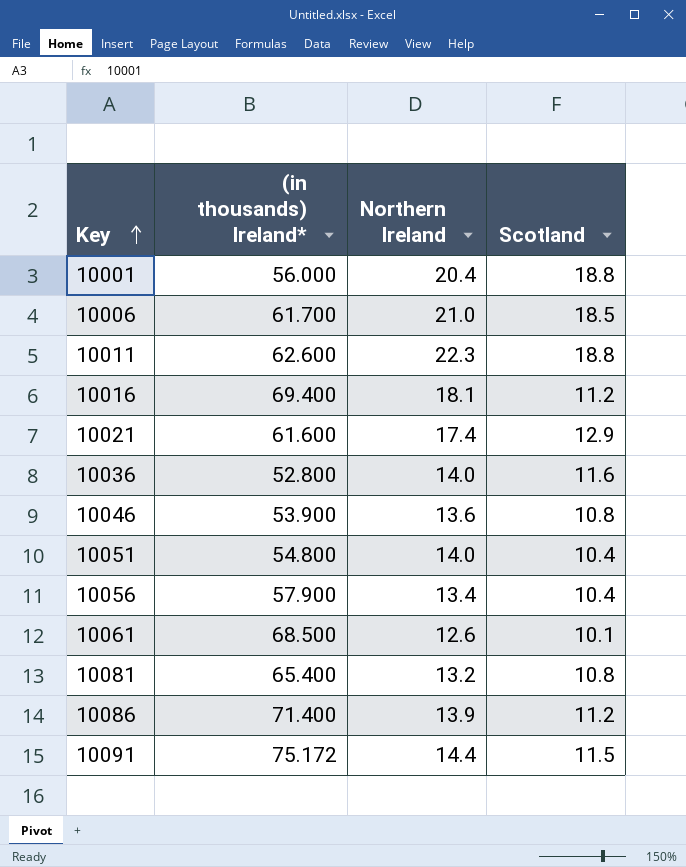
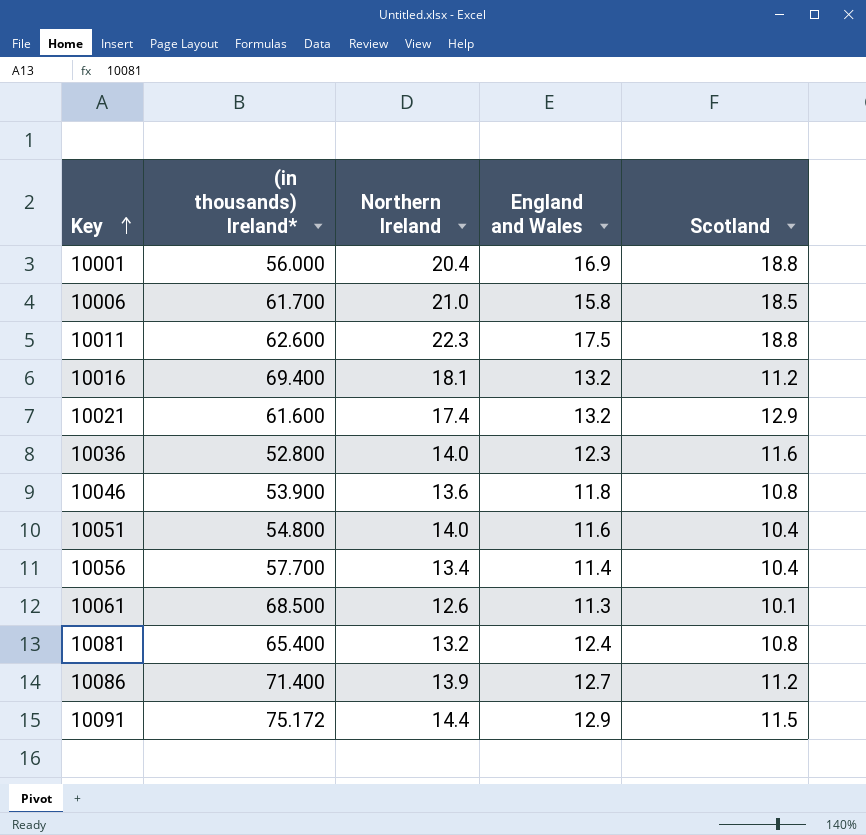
column England and Wales | position: none -> 4
10056 | (in thousands) Ireland*: 57.900 -> 57.700

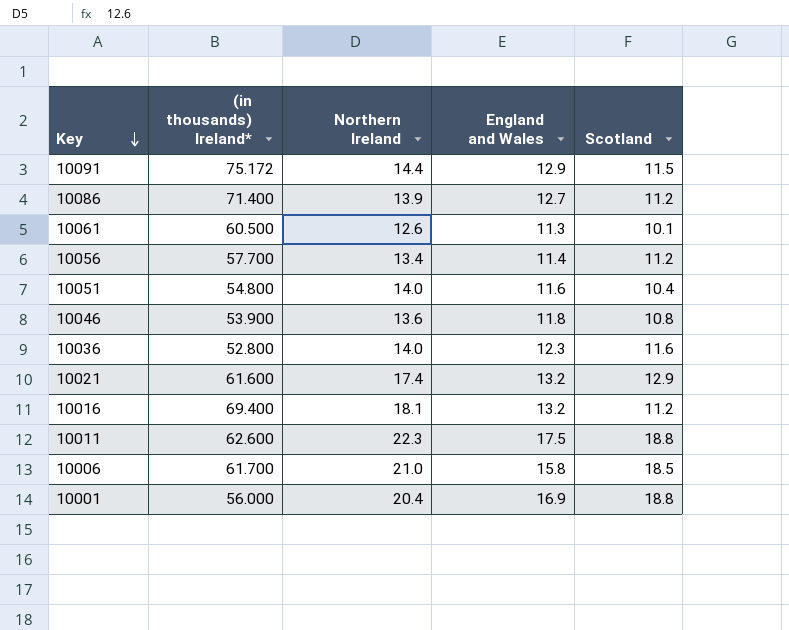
row order: Key ascending -> Key descending
row 10081: 65.400 | 13.2 | 12.4 | 10.8 -> none
10061 | (in thousands) Ireland*: 68.500 -> 60.500
10056 | Scotland: 10.4 -> 11.2

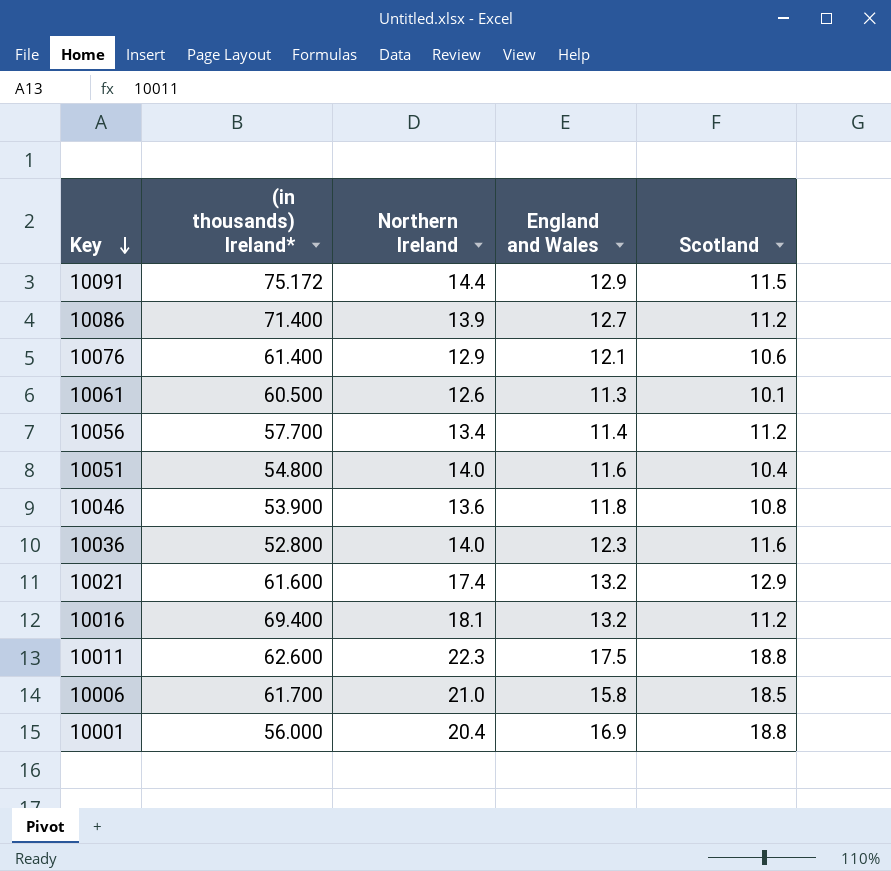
row 10076: none -> 61.400 | 12.9 | 12.1 | 10.6

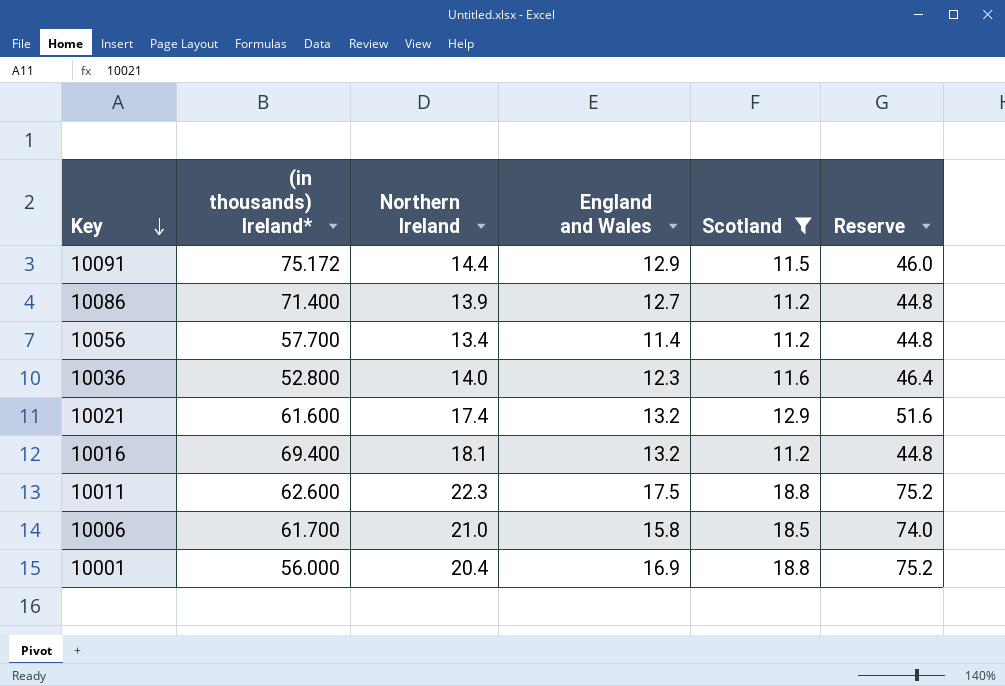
filter: none -> Scotland >= 11.2
column Reserve | formula: none -> [Scotland] * 4

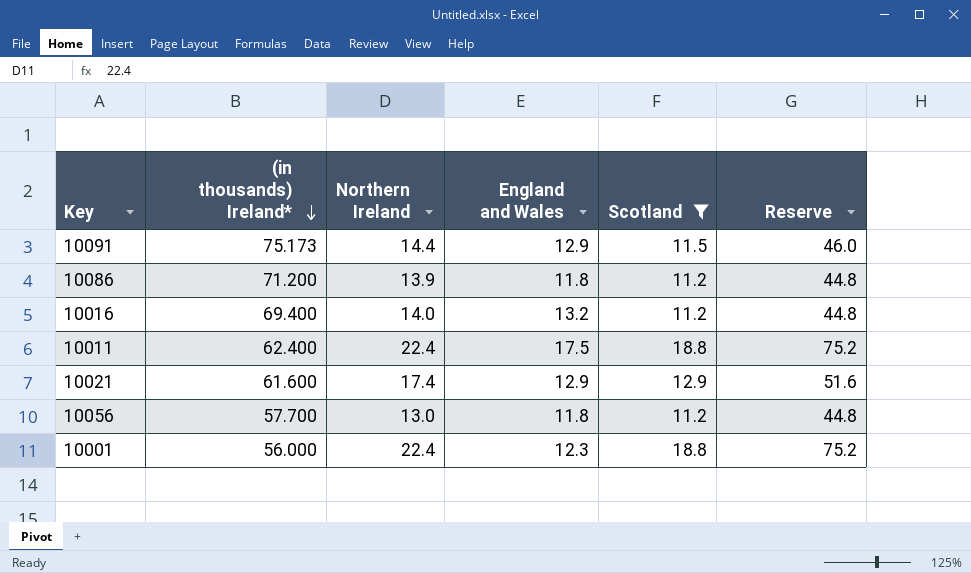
row order: Key descending -> (in thousands) Ireland* descending
row 10036: 52.800 | 14.0 | 12.3 | 11.6 | 46.4 -> none
row 10006: 61.700 | 21.0 | 15.8 | 18.5 | 74.0 -> none
10091 | (in thousands) Ireland*: 75.172 -> 75.173
10086 | (in thousands) Ireland*: 71.400 -> 71.200
10086 | England and Wales: 12.7 -> 11.8
10016 | Northern Ireland: 18.1 -> 14.0
10011 | (in thousands) Ireland*: 62.600 -> 62.400
10011 | Northern Ireland: 22.3 -> 22.4
10021 | England and Wales: 13.2 -> 12.9
10056 | Northern Ireland: 13.4 -> 13.0
10056 | England and Wales: 11.4 -> 11.8
10001 | Northern Ireland: 20.4 -> 22.4
10001 | England and Wales: 16.9 -> 12.3

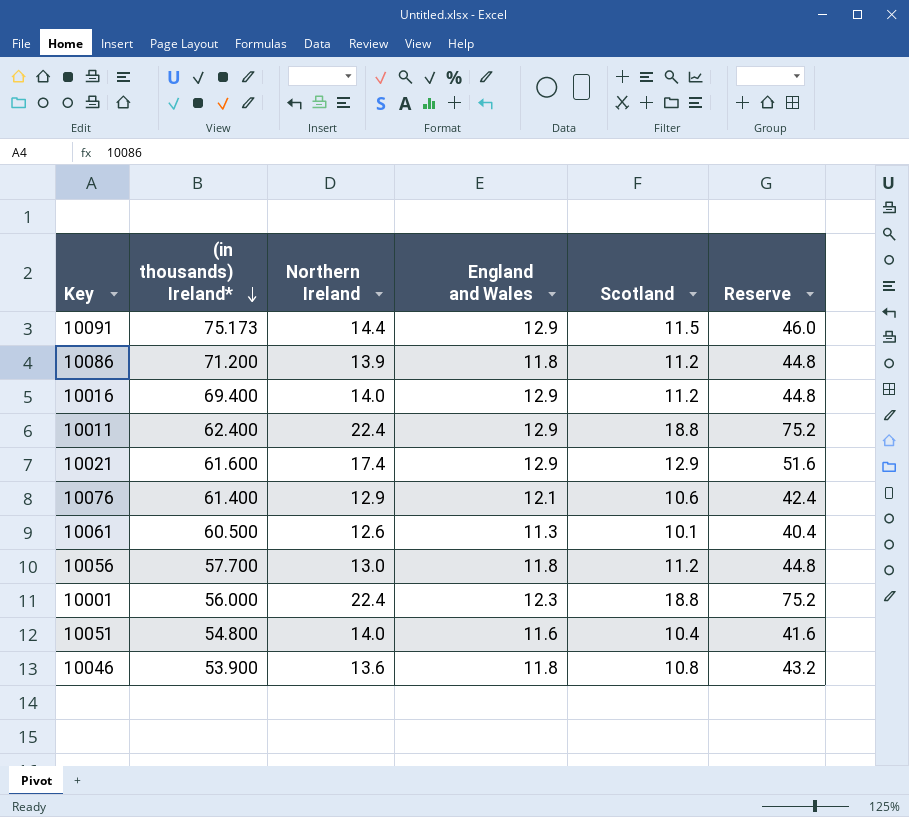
filter: Scotland >= 11.2 -> none
10016 | England and Wales: 13.2 -> 12.9
10011 | England and Wales: 17.5 -> 12.9

